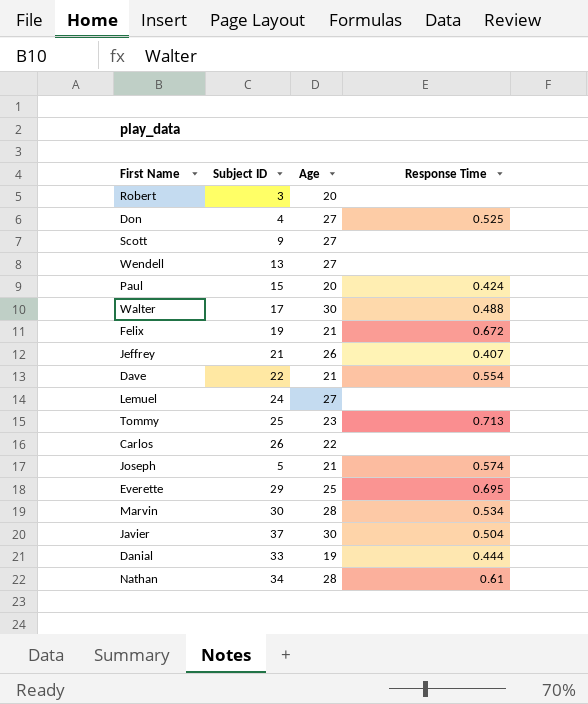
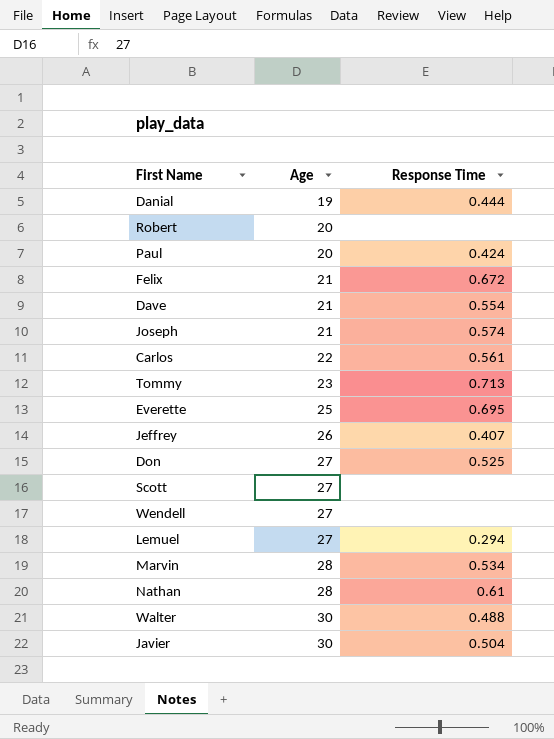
row order: none -> Age ascending
column Subject ID | position: 2 -> none
Carlos | Response Time: none -> 0.561
Lemuel | Response Time: none -> 0.294

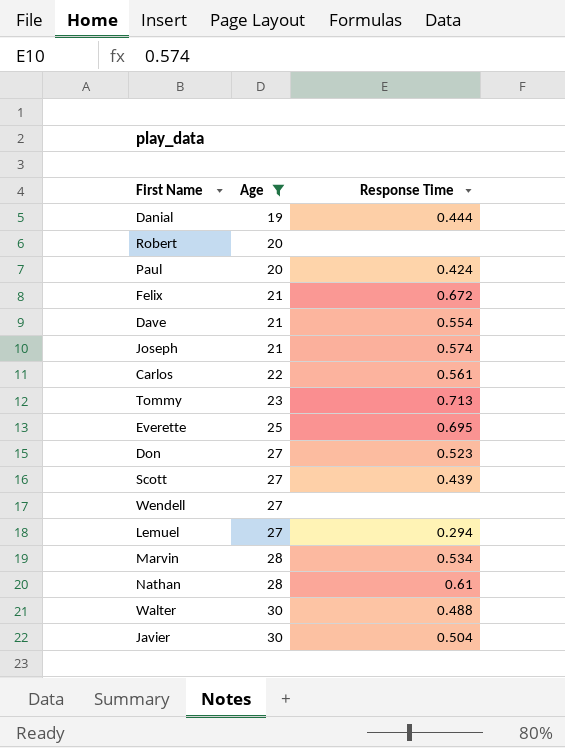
filter: none -> Age != 26
Don | Response Time: 0.525 -> 0.523
Scott | Response Time: none -> 0.439

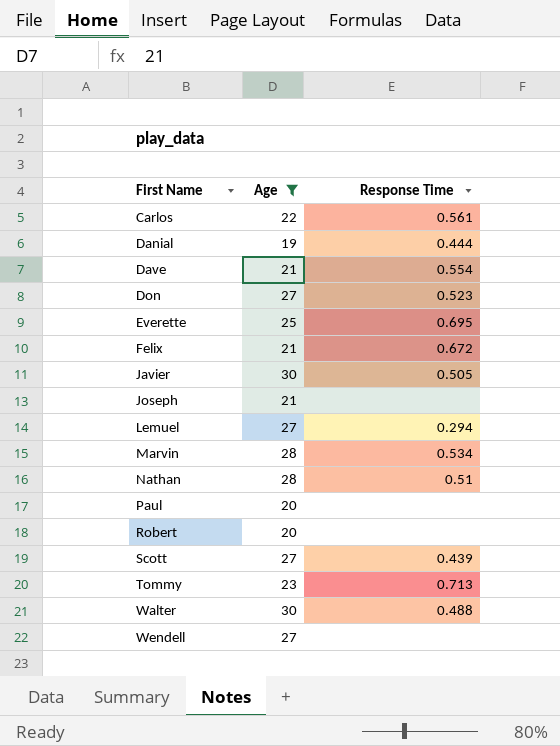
row order: Age ascending -> First Name ascending
Javier | Response Time: 0.504 -> 0.505
Joseph | Response Time: 0.574 -> none
Nathan | Response Time: 0.61 -> 0.51
Paul | Response Time: 0.424 -> none

